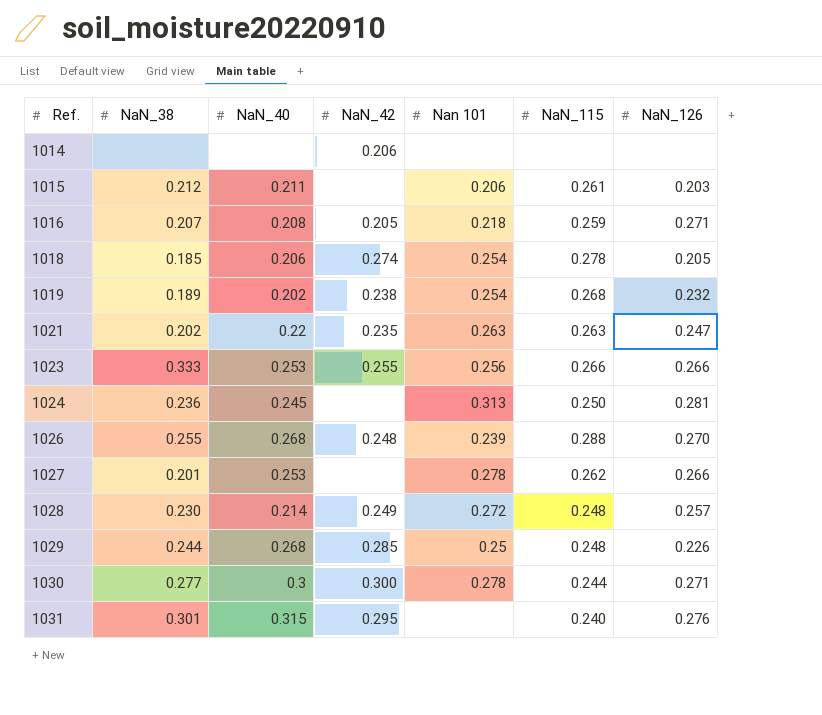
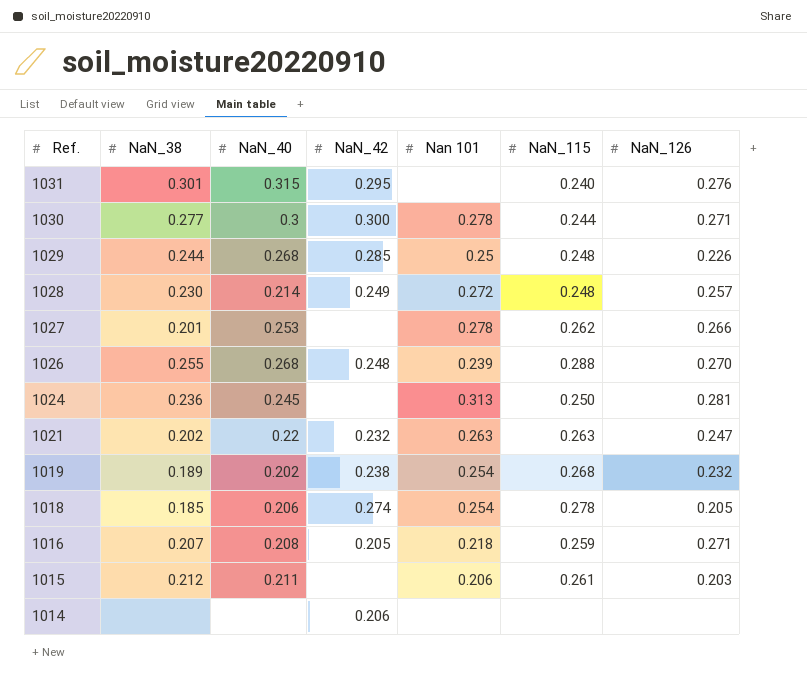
row order: Ref. ascending -> Ref. descending
row 1023: 0.333 | 0.253 | 0.255 | 0.256 | 0.266 | 0.266 -> none
1021 | NaN_42: 0.235 -> 0.232

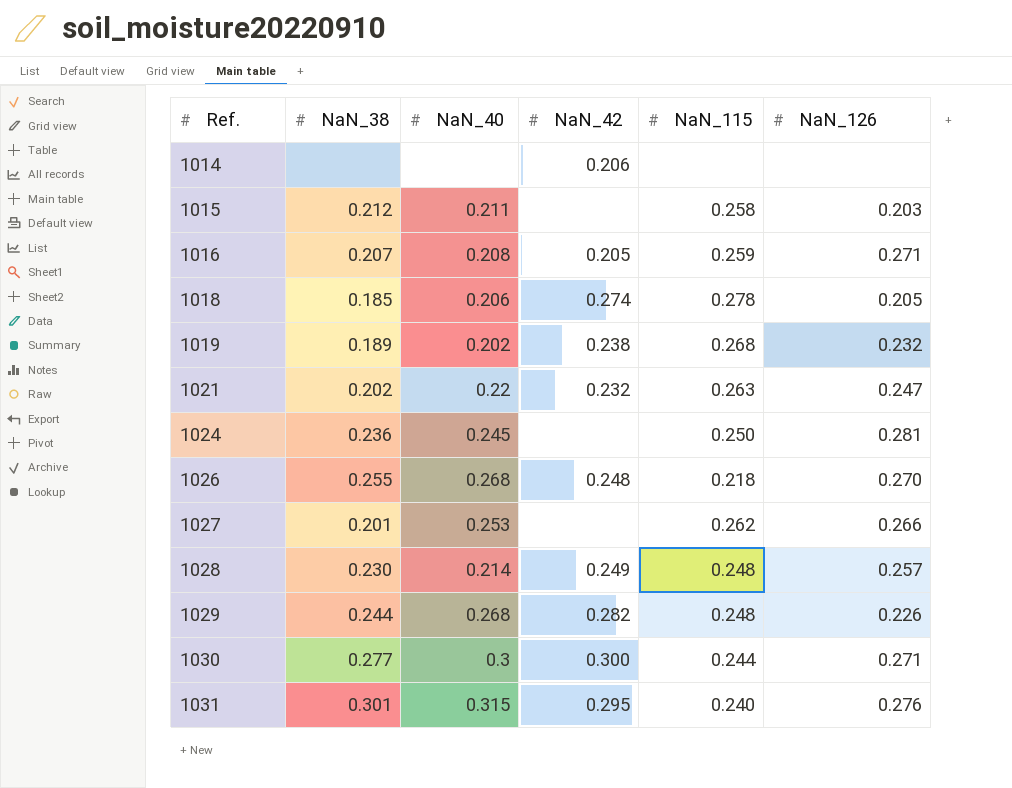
row order: Ref. descending -> Ref. ascending
column Nan 101 | position: 5 -> none
1015 | NaN_115: 0.261 -> 0.258
1026 | NaN_115: 0.288 -> 0.218
1029 | NaN_42: 0.285 -> 0.282

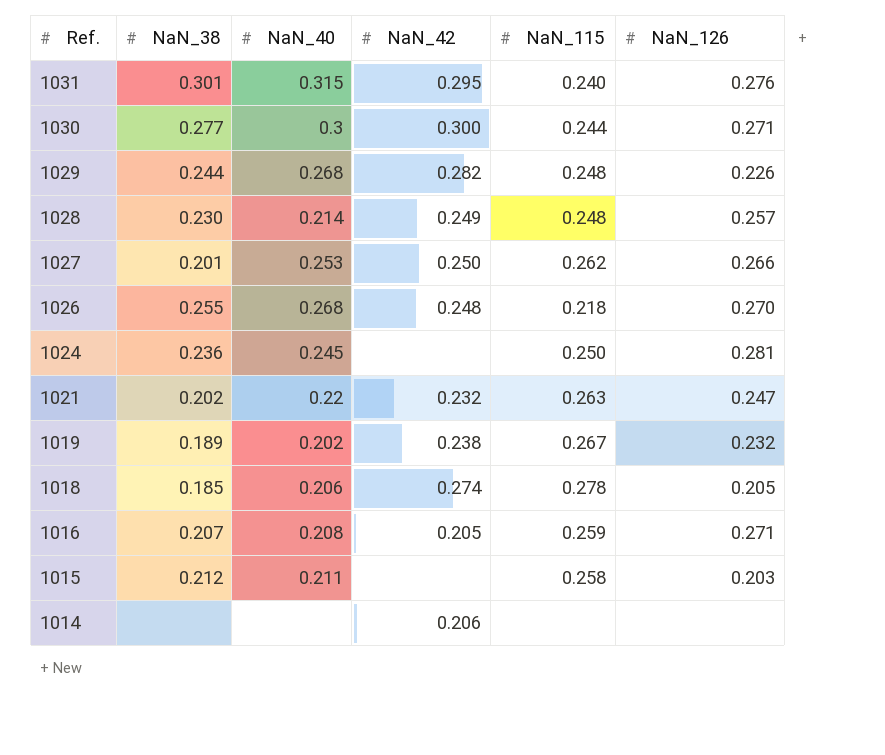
row order: Ref. ascending -> Ref. descending
1027 | NaN_42: none -> 0.250
1019 | NaN_115: 0.268 -> 0.267

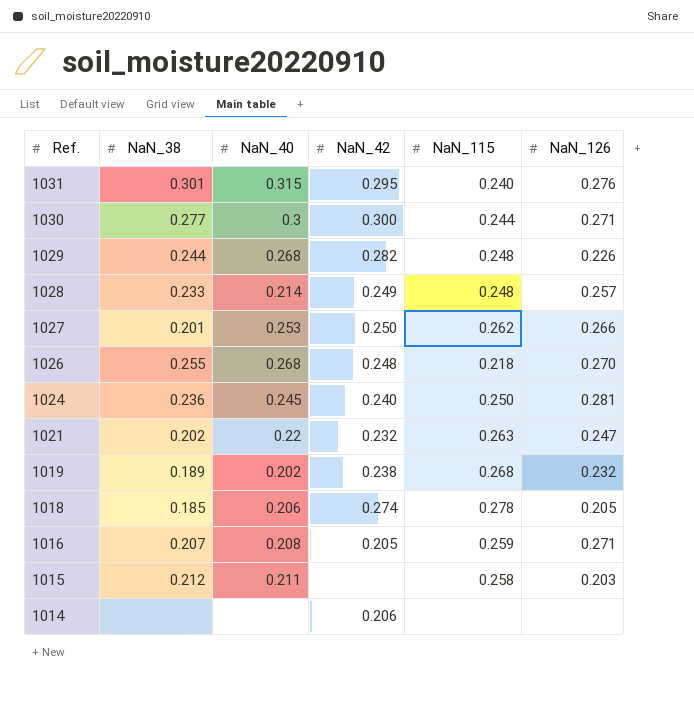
1028 | NaN_38: 0.230 -> 0.233
1024 | NaN_42: none -> 0.240
1019 | NaN_115: 0.267 -> 0.268

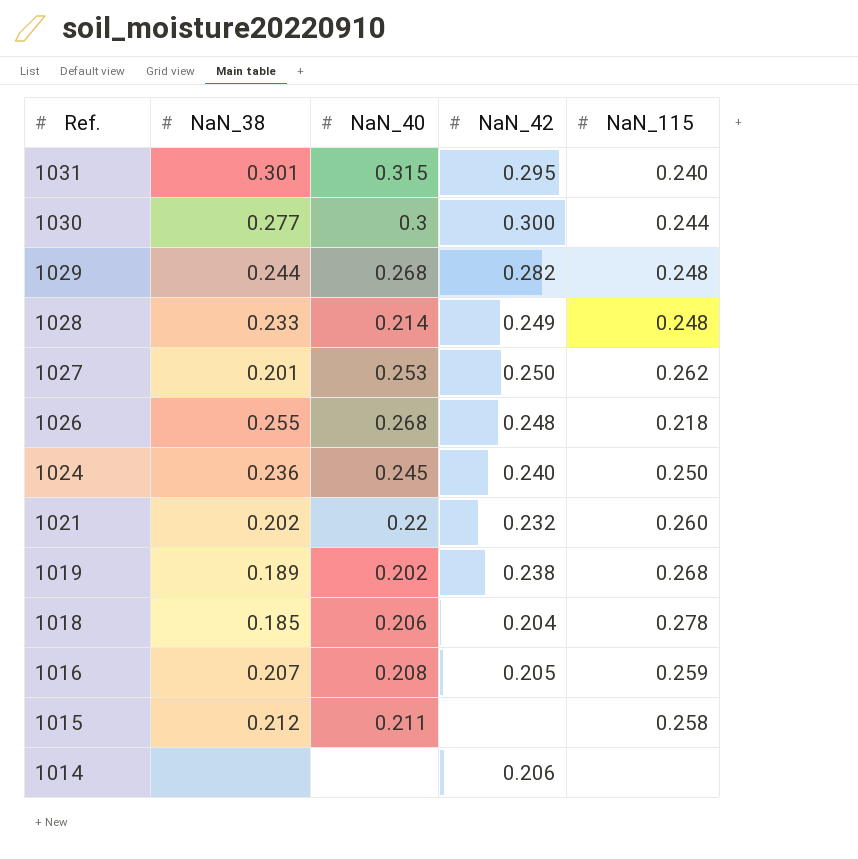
column NaN_126 | position: 6 -> none
1021 | NaN_115: 0.263 -> 0.260
1018 | NaN_42: 0.274 -> 0.204

